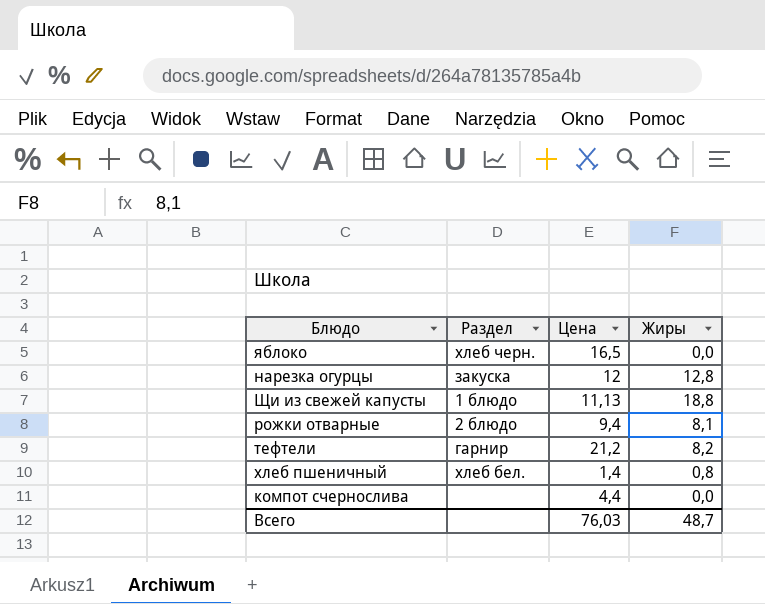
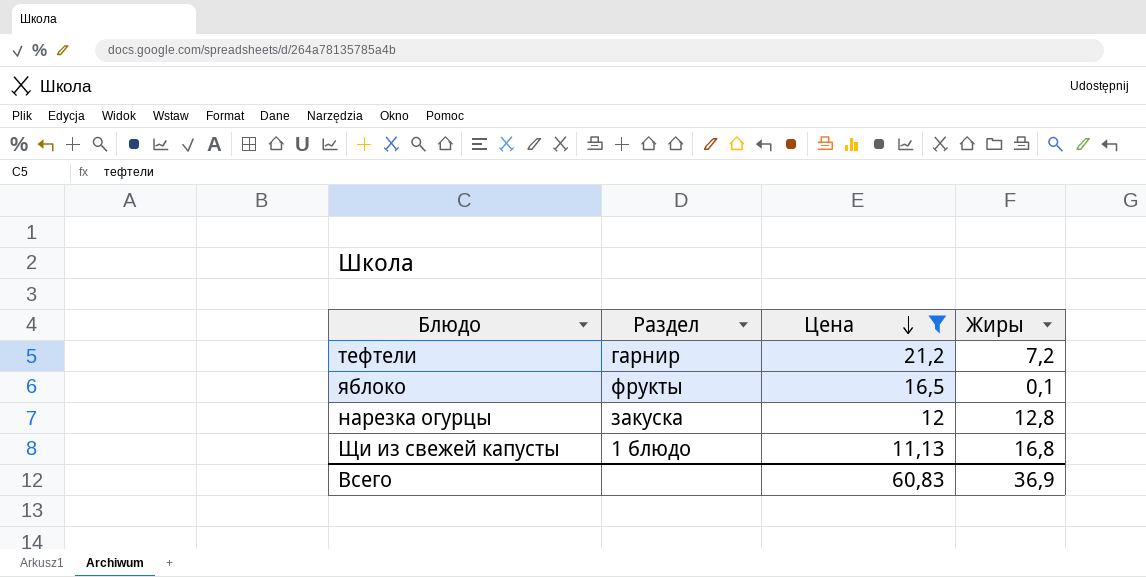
filter: none -> Цена >= 11,13
row order: none -> Цена descending
тефтели | Жиры: 8,2 -> 7,2
яблоко | Раздел: хлеб черн. -> фрукты
яблоко | Жиры: 0,0 -> 0,1
Щи из свежей капусты | Жиры: 18,8 -> 16,8
Всего | Цена: 76,03 -> 60,83
Всего | Жиры: 48,7 -> 36,9

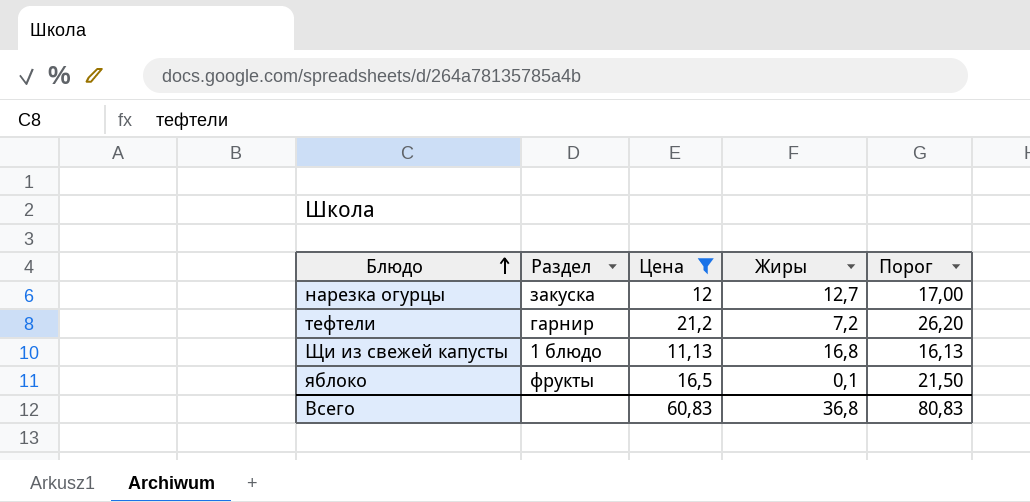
row order: Цена descending -> Блюдо ascending
column Порог | formula: none -> [Цена] + 5
нарезка огурцы | Жиры: 12,8 -> 12,7
Всего | Жиры: 36,9 -> 36,8

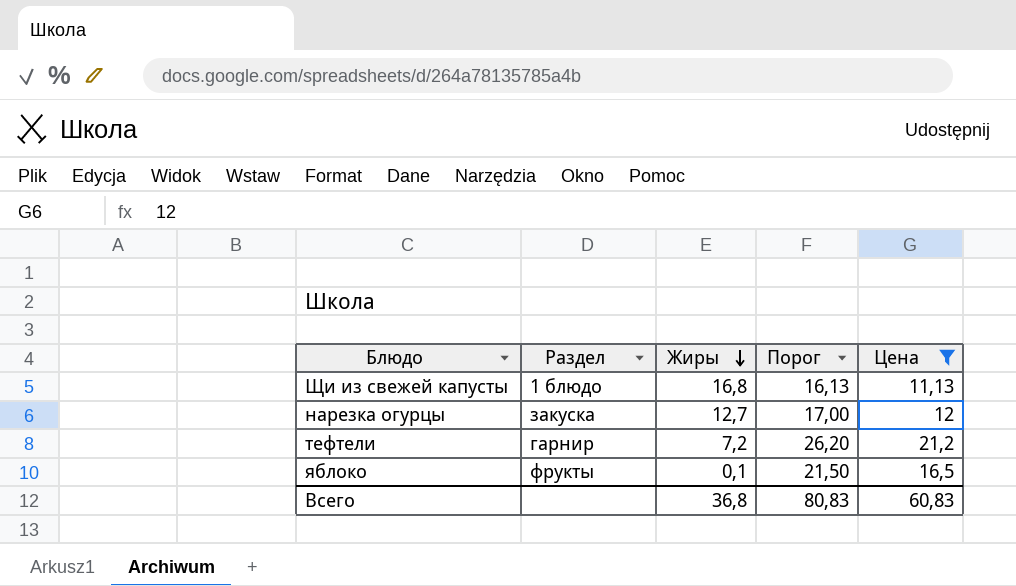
row order: Блюдо ascending -> Жиры descending
column Цена | position: 3 -> 5

